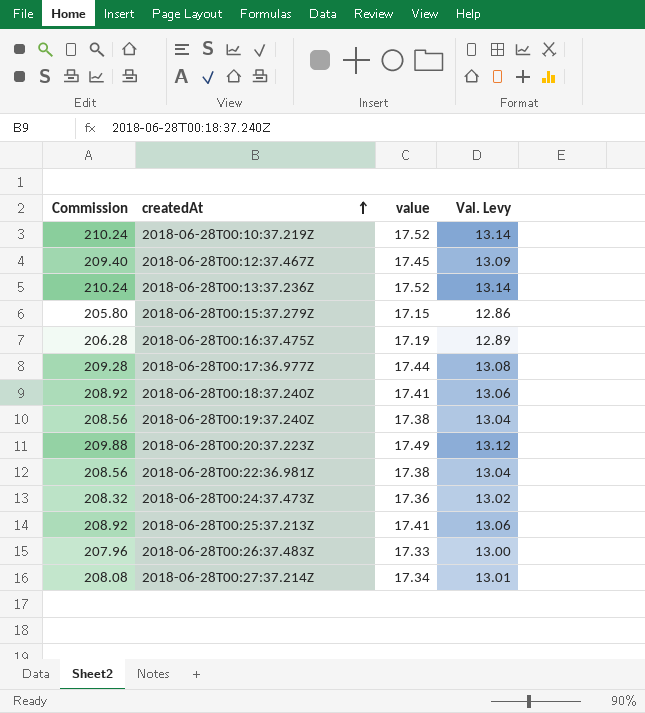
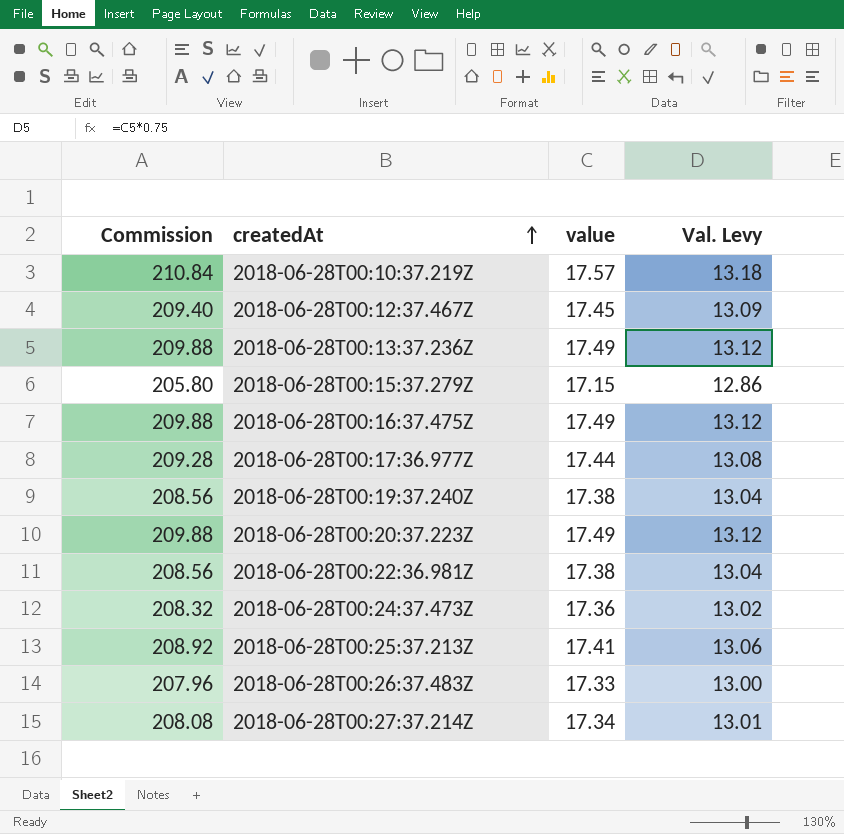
row 2018-06-28T00:18:37.240Z: 208.92 | 17.41 | 13.06 -> none
2018-06-28T00:10:37.219Z | Commission: 210.24 -> 210.84
2018-06-28T00:10:37.219Z | value: 17.52 -> 17.57
2018-06-28T00:10:37.219Z | Val. Levy: 13.14 -> 13.18
2018-06-28T00:13:37.236Z | Commission: 210.24 -> 209.88
2018-06-28T00:13:37.236Z | value: 17.52 -> 17.49
2018-06-28T00:13:37.236Z | Val. Levy: 13.14 -> 13.12
2018-06-28T00:16:37.475Z | Commission: 206.28 -> 209.88
2018-06-28T00:16:37.475Z | value: 17.19 -> 17.49
2018-06-28T00:16:37.475Z | Val. Levy: 12.89 -> 13.12

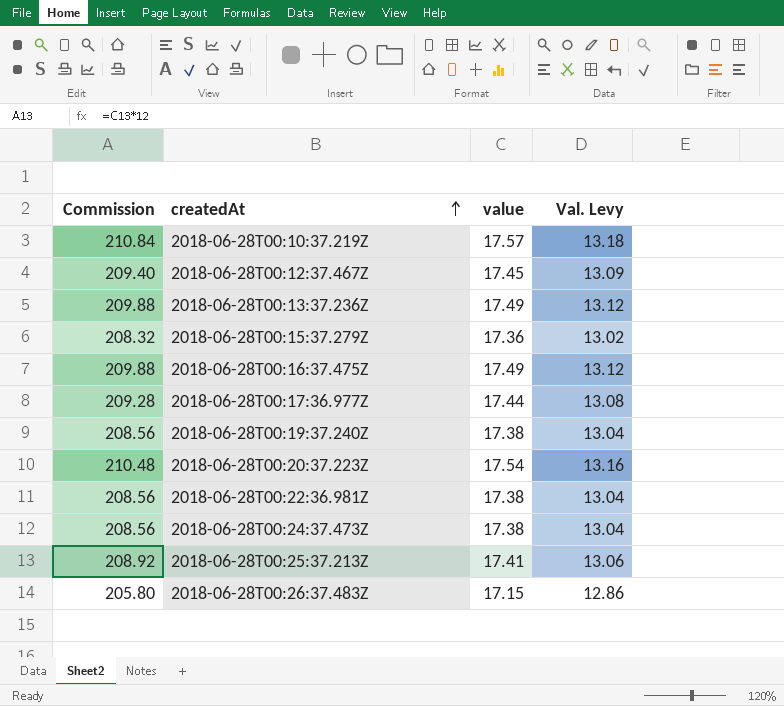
row 2018-06-28T00:27:37.214Z: 208.08 | 17.34 | 13.01 -> none
2018-06-28T00:15:37.279Z | Commission: 205.80 -> 208.32
2018-06-28T00:15:37.279Z | value: 17.15 -> 17.36
2018-06-28T00:15:37.279Z | Val. Levy: 12.86 -> 13.02
2018-06-28T00:20:37.223Z | Commission: 209.88 -> 210.48
2018-06-28T00:20:37.223Z | value: 17.49 -> 17.54
2018-06-28T00:20:37.223Z | Val. Levy: 13.12 -> 13.16
2018-06-28T00:24:37.473Z | Commission: 208.32 -> 208.56
2018-06-28T00:24:37.473Z | value: 17.36 -> 17.38
2018-06-28T00:24:37.473Z | Val. Levy: 13.02 -> 13.04
2018-06-28T00:26:37.483Z | Commission: 207.96 -> 205.80
2018-06-28T00:26:37.483Z | value: 17.33 -> 17.15
2018-06-28T00:26:37.483Z | Val. Levy: 13.00 -> 12.86

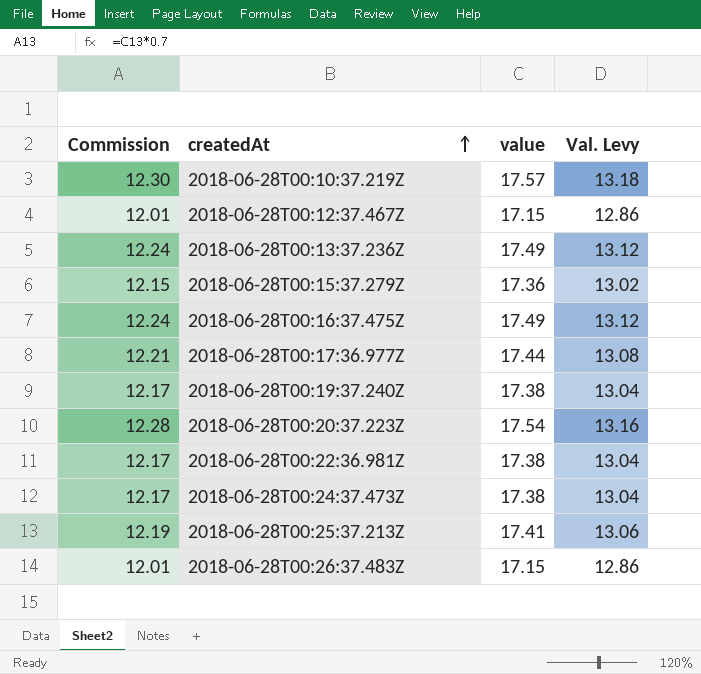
column Commission | formula: [value] * 12 -> [value] * 0.7
2018-06-28T00:12:37.467Z | value: 17.45 -> 17.15
2018-06-28T00:12:37.467Z | Val. Levy: 13.09 -> 12.86

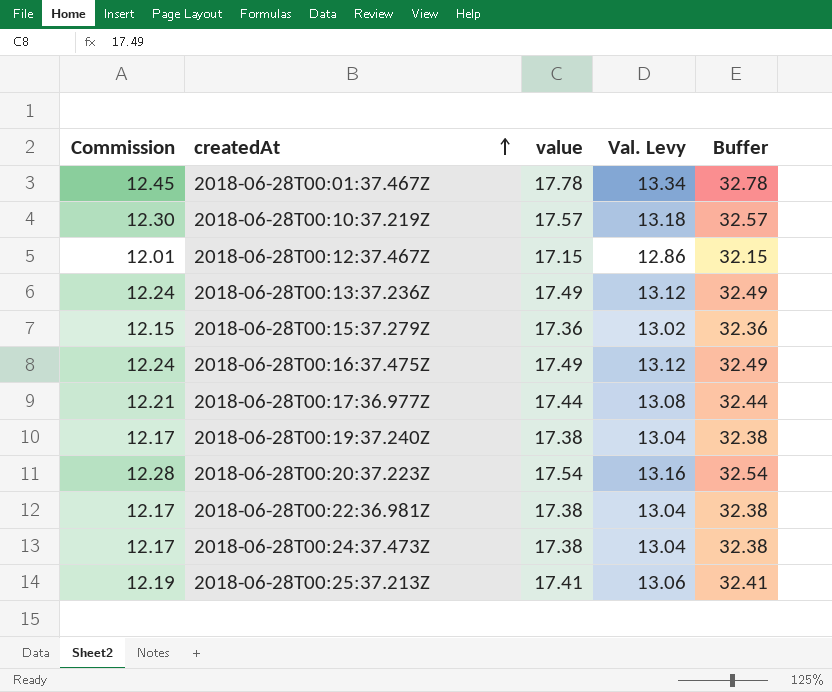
column Buffer | formula: none -> [value] + 15
row 2018-06-28T00:26:37.483Z: 12.01 | 17.15 | 12.86 -> none
row 2018-06-28T00:01:37.467Z: none -> 12.45 | 17.78 | 13.34 | 32.78

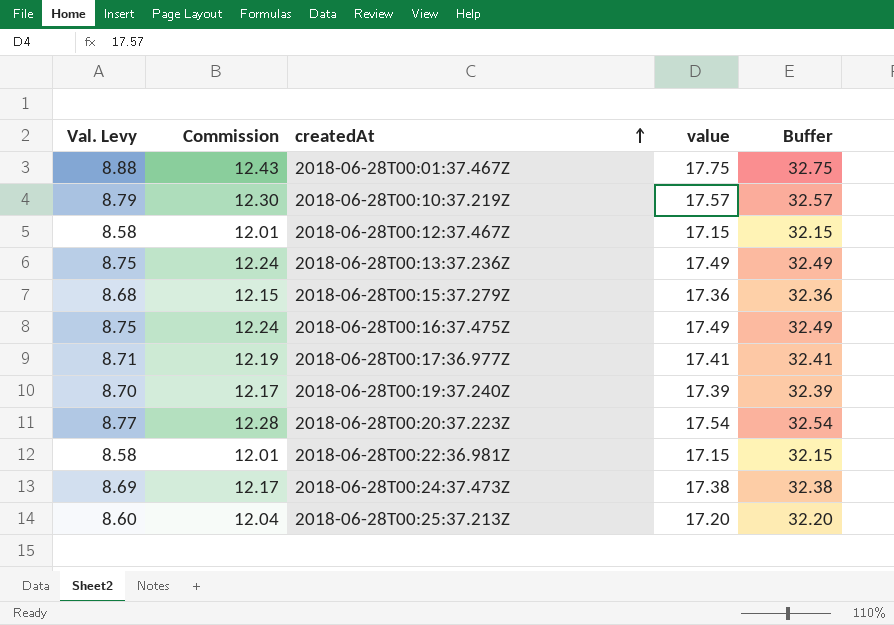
column Val. Levy | formula: [value] * 0.75 -> [value] * 0.5
column Val. Levy | position: 4 -> 1
2018-06-28T00:01:37.467Z | Commission: 12.45 -> 12.43
2018-06-28T00:01:37.467Z | value: 17.78 -> 17.75
2018-06-28T00:01:37.467Z | Buffer: 32.78 -> 32.75
2018-06-28T00:17:36.977Z | Commission: 12.21 -> 12.19
2018-06-28T00:17:36.977Z | value: 17.44 -> 17.41
2018-06-28T00:17:36.977Z | Buffer: 32.44 -> 32.41
2018-06-28T00:19:37.240Z | value: 17.38 -> 17.39
2018-06-28T00:19:37.240Z | Buffer: 32.38 -> 32.39
2018-06-28T00:22:36.981Z | Commission: 12.17 -> 12.01
2018-06-28T00:22:36.981Z | value: 17.38 -> 17.15
2018-06-28T00:22:36.981Z | Buffer: 32.38 -> 32.15
2018-06-28T00:25:37.213Z | Commission: 12.19 -> 12.04
2018-06-28T00:25:37.213Z | value: 17.41 -> 17.20
2018-06-28T00:25:37.213Z | Buffer: 32.41 -> 32.20

